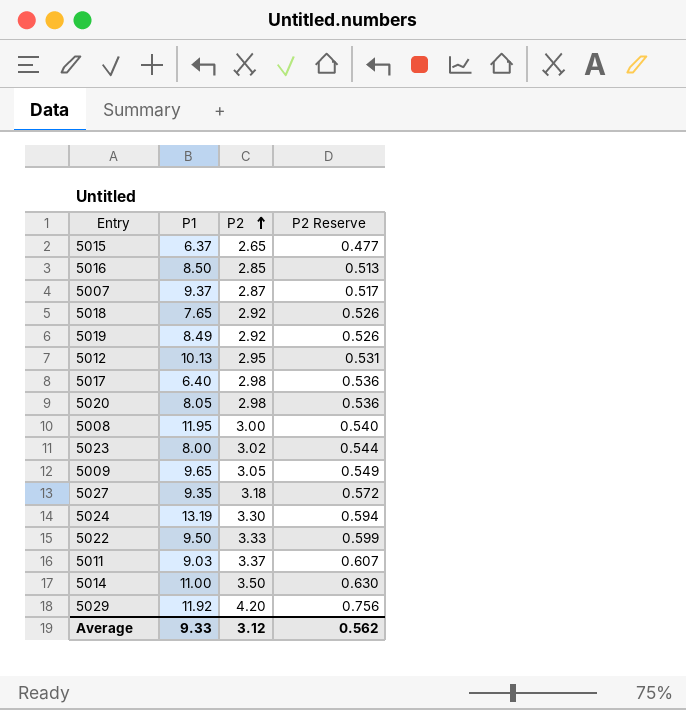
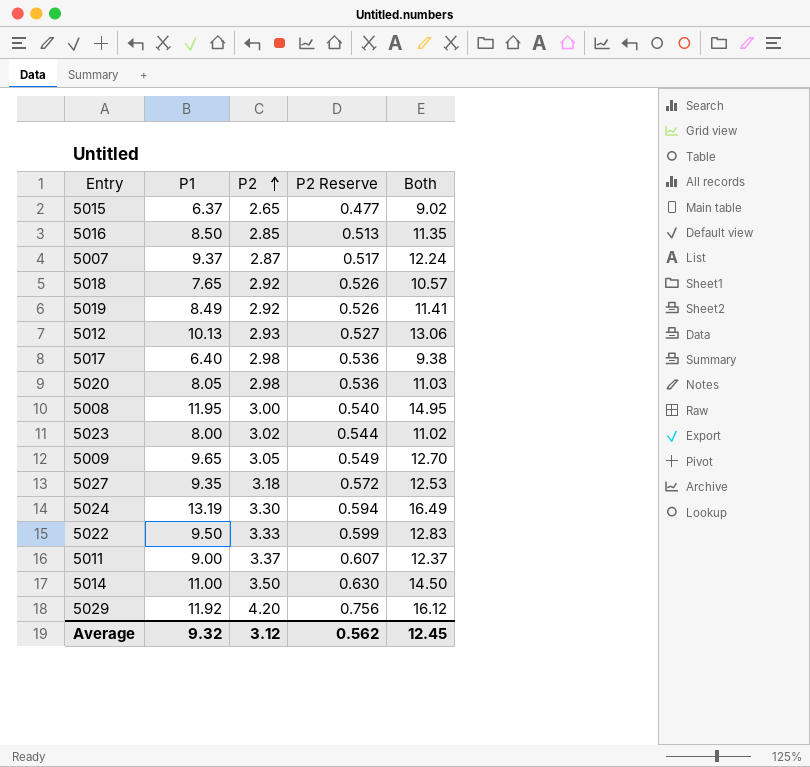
column Both | formula: none -> [P1] + [P2]
5012 | P2: 2.95 -> 2.93
5012 | P2 Reserve: 0.531 -> 0.527
5011 | P1: 9.03 -> 9.00
Average | P1: 9.33 -> 9.32

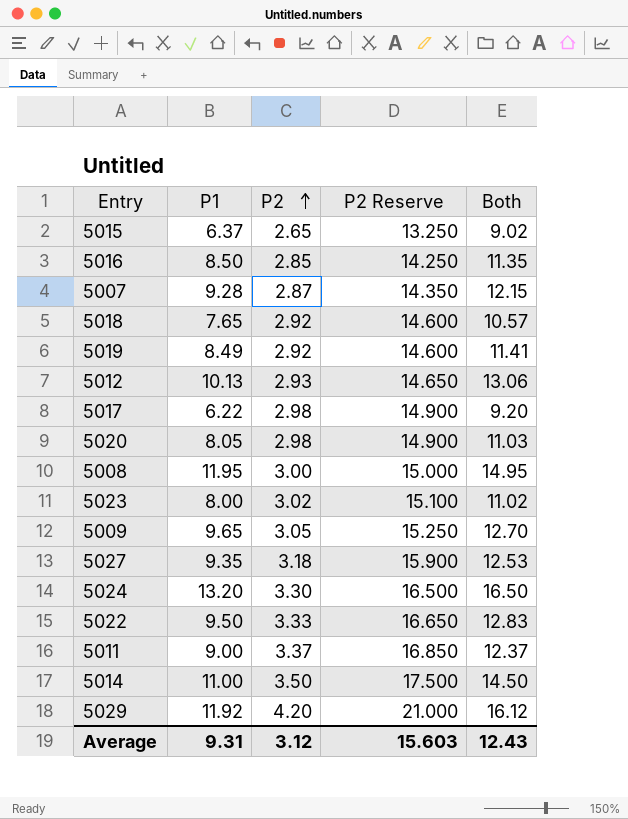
column P2 Reserve | formula: [P2] * 0.18 -> [P2] * 5
5007 | P1: 9.37 -> 9.28
5007 | Both: 12.24 -> 12.15
5017 | P1: 6.40 -> 6.22
5017 | Both: 9.38 -> 9.20
5024 | P1: 13.19 -> 13.20
5024 | Both: 16.49 -> 16.50
Average | P1: 9.32 -> 9.31
Average | P2 Reserve: 0.562 -> 15.603
Average | Both: 12.45 -> 12.43

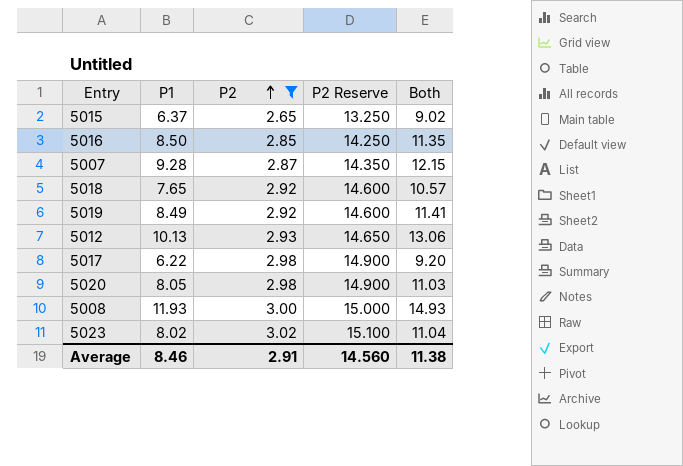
filter: none -> P2 <= 3.02
5008 | P1: 11.95 -> 11.93
5008 | Both: 14.95 -> 14.93
5023 | P1: 8.00 -> 8.02
5023 | Both: 11.02 -> 11.04
Average | P1: 9.31 -> 8.46
Average | P2: 3.12 -> 2.91
Average | P2 Reserve: 15.603 -> 14.560
Average | Both: 12.43 -> 11.38

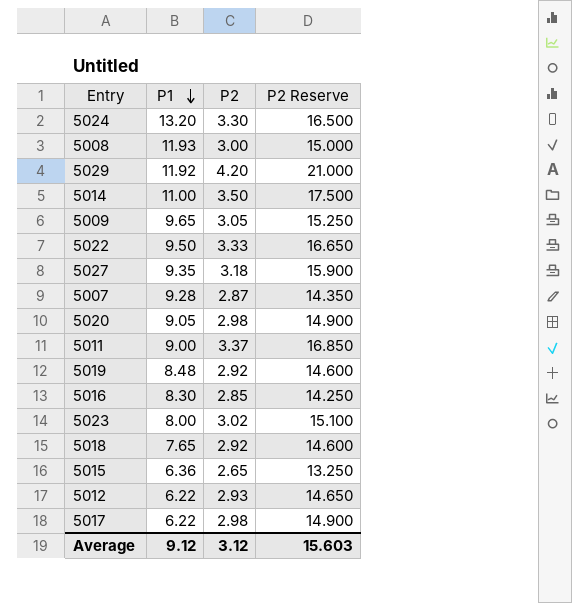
filter: P2 <= 3.02 -> none
row order: P2 ascending -> P1 descending
column Both | formula: [P1] + [P2] -> none
5020 | P1: 8.05 -> 9.05
5019 | P1: 8.49 -> 8.48
5016 | P1: 8.50 -> 8.30
5023 | P1: 8.02 -> 8.00
5015 | P1: 6.37 -> 6.36
5012 | P1: 10.13 -> 6.22
Average | P1: 8.46 -> 9.12
Average | P2: 2.91 -> 3.12
Average | P2 Reserve: 14.560 -> 15.603

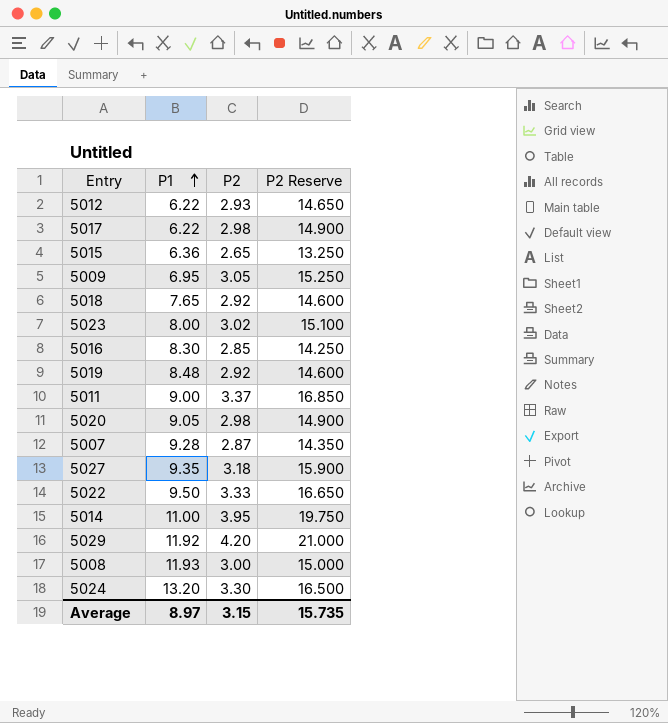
row order: P1 descending -> P1 ascending
5009 | P1: 9.65 -> 6.95
5014 | P2: 3.50 -> 3.95
5014 | P2 Reserve: 17.500 -> 19.750
Average | P1: 9.12 -> 8.97
Average | P2: 3.12 -> 3.15
Average | P2 Reserve: 15.603 -> 15.735

